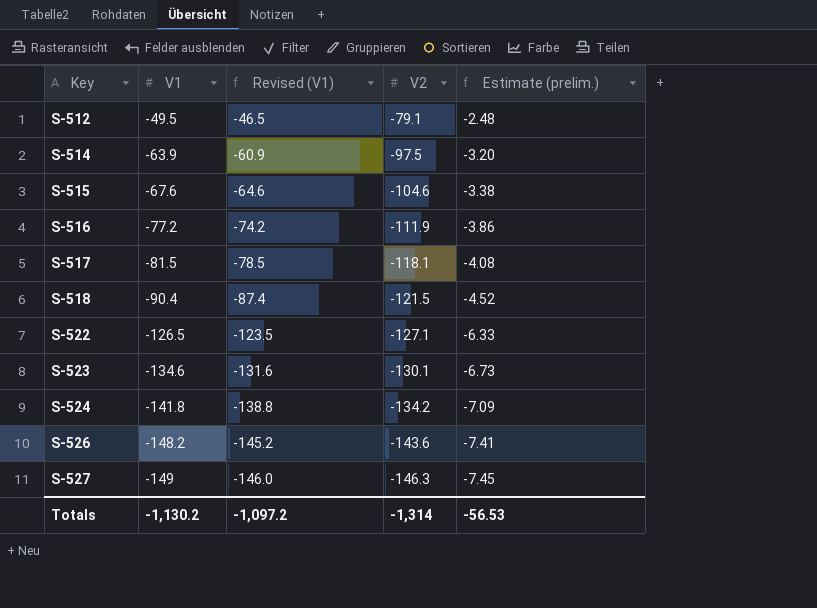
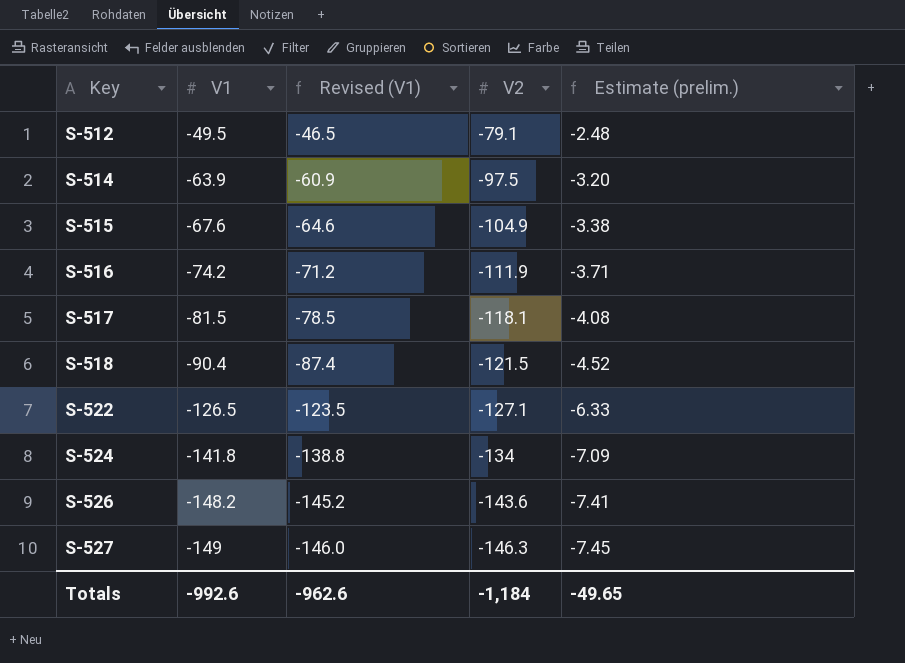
row S-523: -134.6 | -131.6 | -130.1 | -6.73 -> none
S-515 | V2: -104.6 -> -104.9
S-516 | V1: -77.2 -> -74.2
S-516 | Revised (V1): -74.2 -> -71.2
S-516 | Estimate (prelim.): -3.86 -> -3.71
S-524 | V2: -134.2 -> -134
Totals | V1: -1,130.2 -> -992.6
Totals | Revised (V1): -1,097.2 -> -962.6
Totals | V2: -1,314 -> -1,184
Totals | Estimate (prelim.): -56.53 -> -49.65

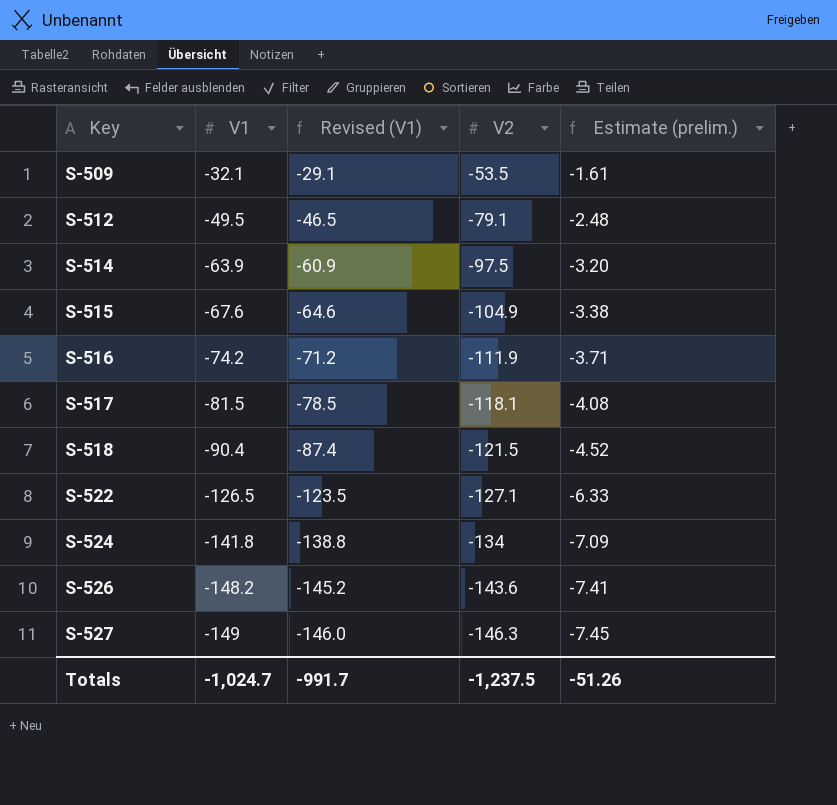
row S-509: none -> -32.1 | -29.1 | -53.5 | -1.61
Totals | V1: -992.6 -> -1,024.7
Totals | Revised (V1): -962.6 -> -991.7
Totals | V2: -1,184 -> -1,237.5
Totals | Estimate (prelim.): -49.65 -> -51.26

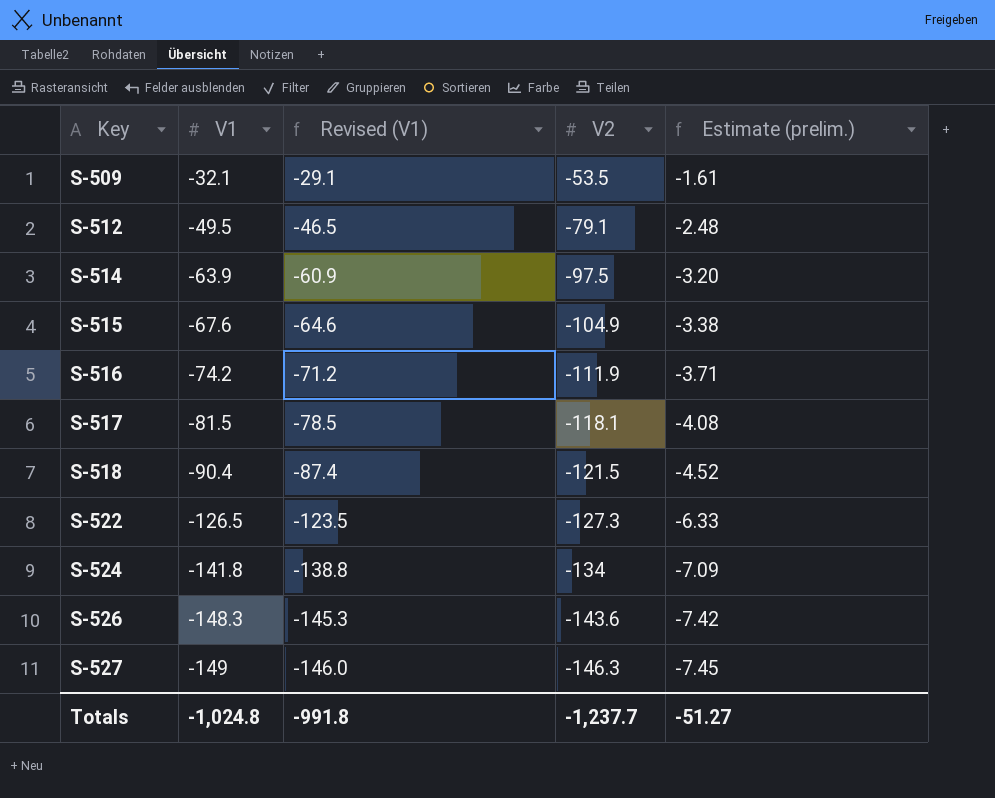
S-522 | V2: -127.1 -> -127.3
S-526 | V1: -148.2 -> -148.3
S-526 | Revised (V1): -145.2 -> -145.3
S-526 | Estimate (prelim.): -7.41 -> -7.42
Totals | V1: -1,024.7 -> -1,024.8
Totals | Revised (V1): -991.7 -> -991.8
Totals | V2: -1,237.5 -> -1,237.7
Totals | Estimate (prelim.): -51.26 -> -51.27

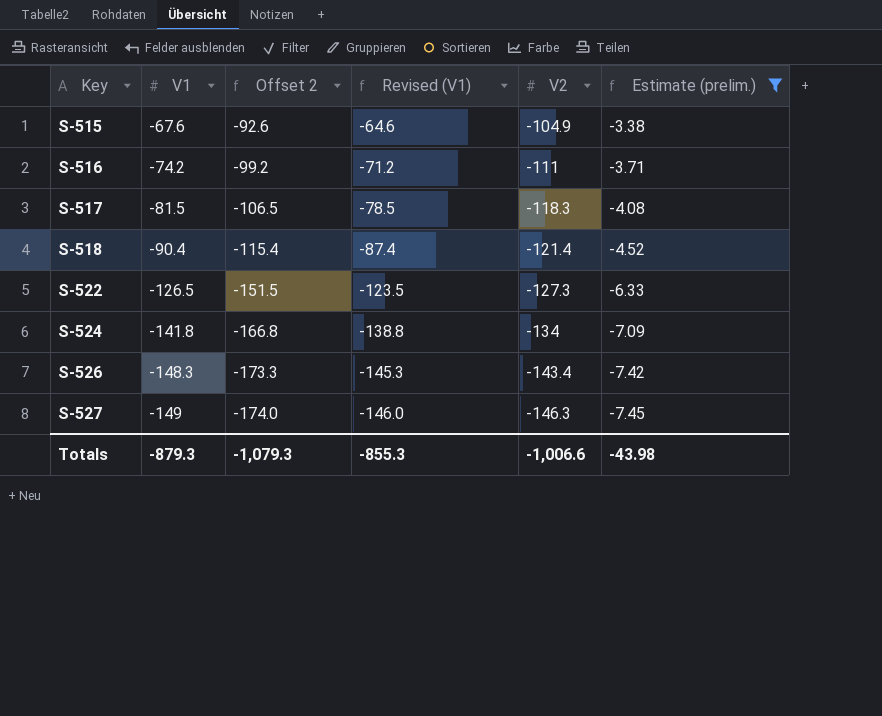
filter: none -> Estimate (prelim.) <= -3.38
column Offset 2 | formula: none -> [V1] - 25
S-516 | V2: -111.9 -> -111
S-517 | V2: -118.1 -> -118.3
S-518 | V2: -121.5 -> -121.4
S-526 | V2: -143.6 -> -143.4
Totals | V1: -1,024.8 -> -879.3
Totals | Revised (V1): -991.8 -> -855.3
Totals | V2: -1,237.7 -> -1,006.6
Totals | Estimate (prelim.): -51.27 -> -43.98

